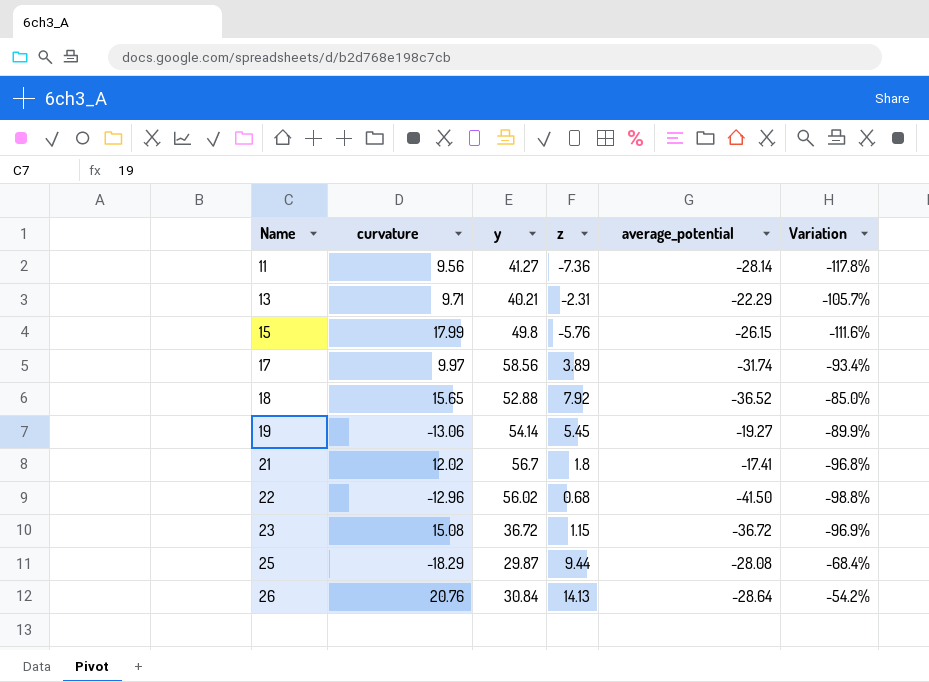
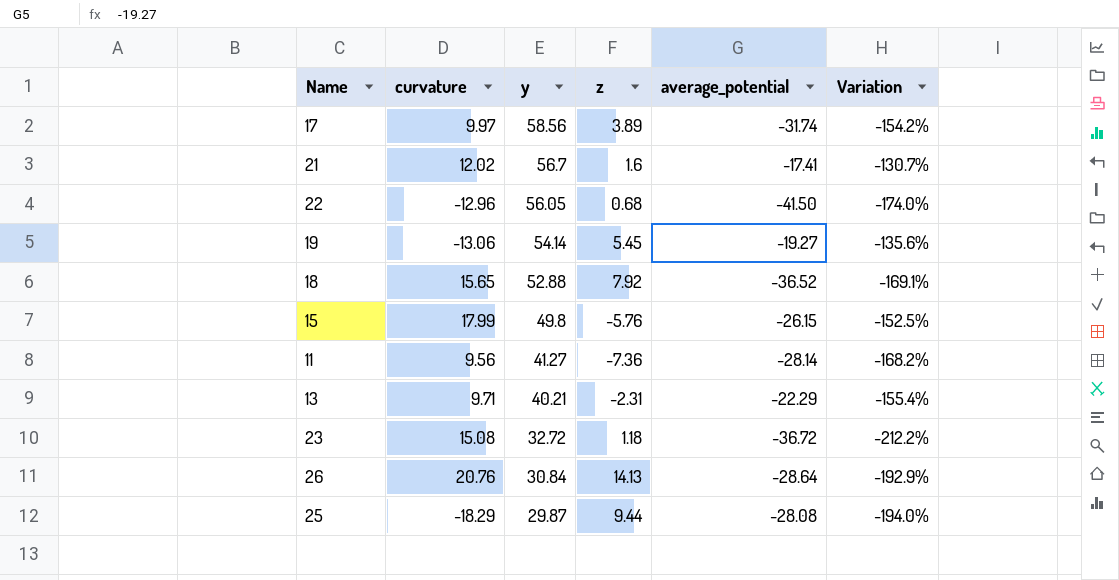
row order: Name ascending -> y descending
column Variation | formula: ([z] - [y]) / [y] -> ([average_potential] - [y]) / [y]
21 | z: 1.8 -> 1.6
22 | y: 56.02 -> 56.05
23 | y: 36.72 -> 32.72
23 | z: 1.15 -> 1.18

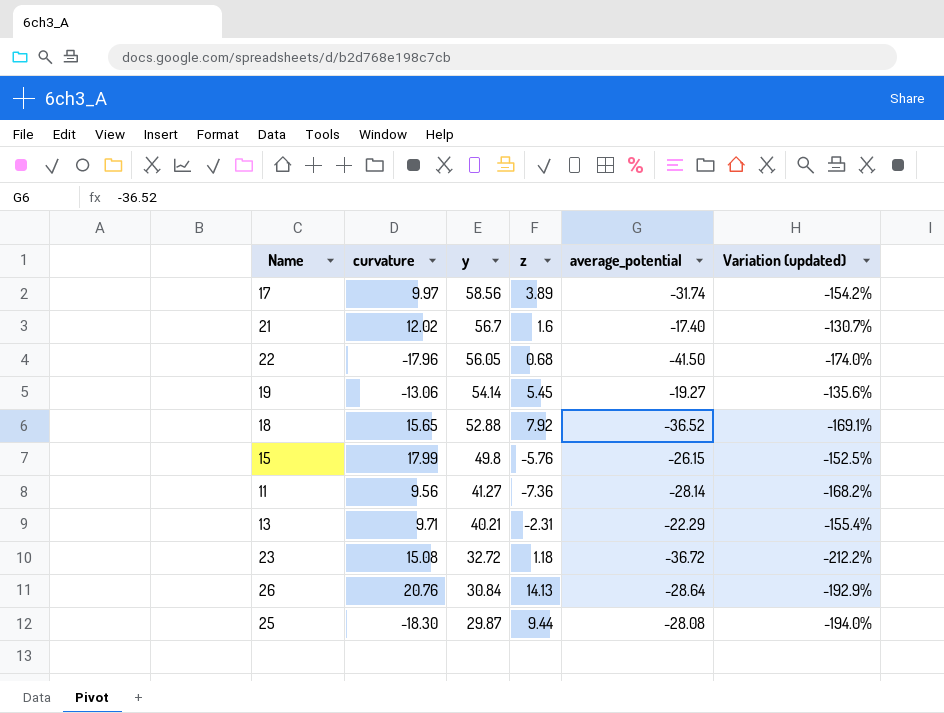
column name: Variation -> Variation (updated)
21 | average_potential: -17.41 -> -17.40
22 | curvature: -12.96 -> -17.96
25 | curvature: -18.29 -> -18.30

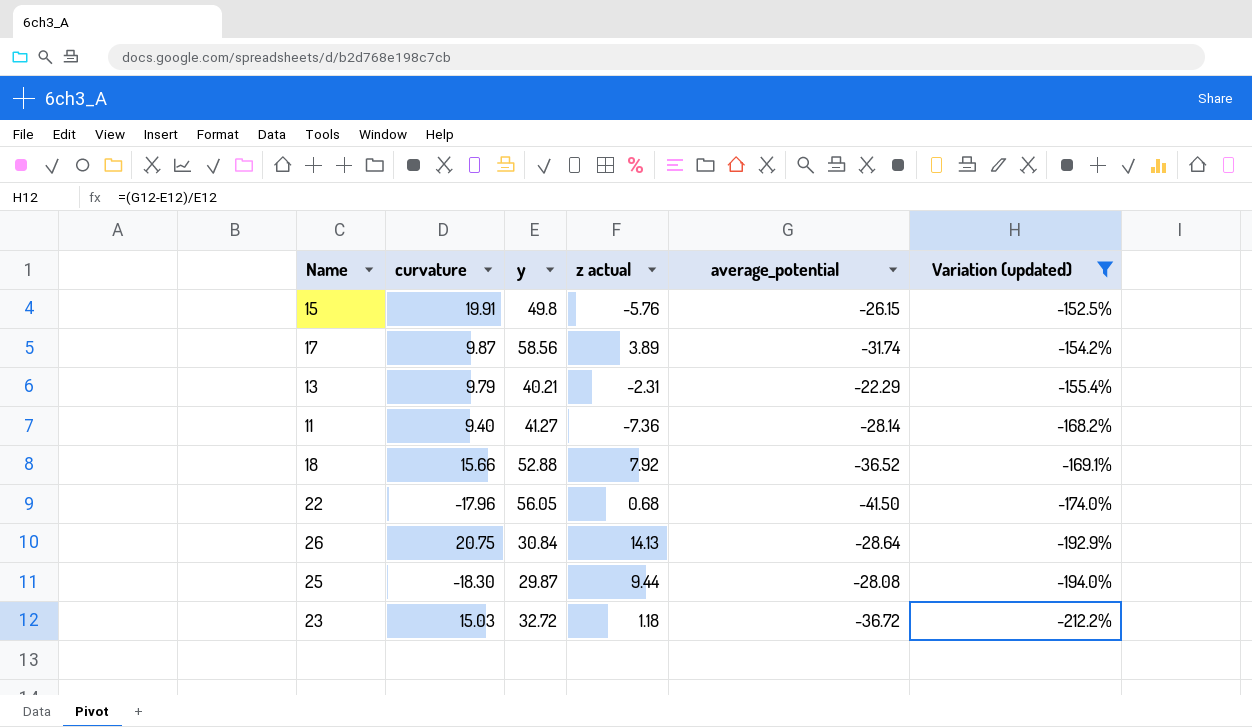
filter: none -> Variation (updated) <= -152.5%
row order: y descending -> Variation (updated) descending
column name: z -> z actual
15 | curvature: 17.99 -> 19.91
17 | curvature: 9.97 -> 9.87
13 | curvature: 9.71 -> 9.79
11 | curvature: 9.56 -> 9.40
18 | curvature: 15.65 -> 15.66
26 | curvature: 20.76 -> 20.75
23 | curvature: 15.08 -> 15.03

